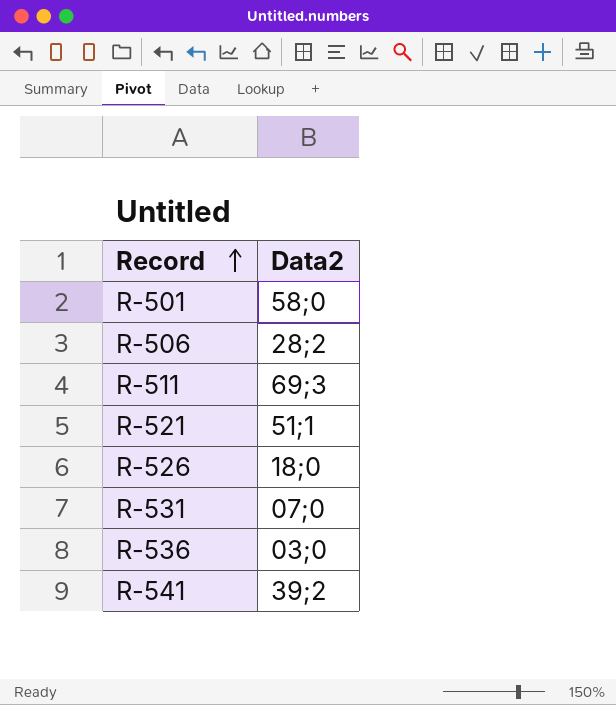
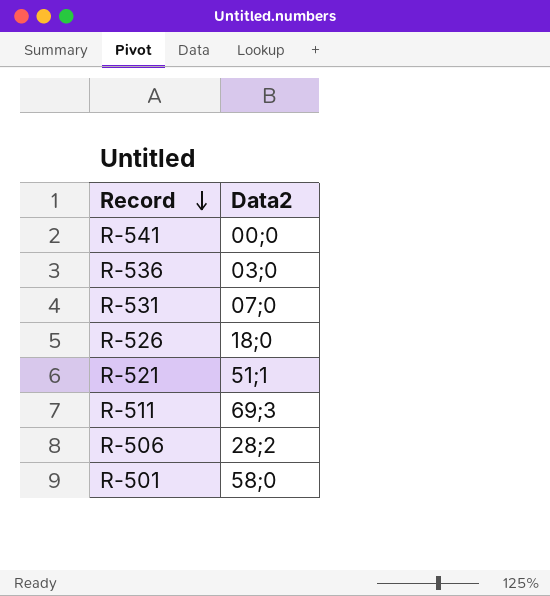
row order: Record ascending -> Record descending
R-541 | Data2: 39;2 -> 00;0

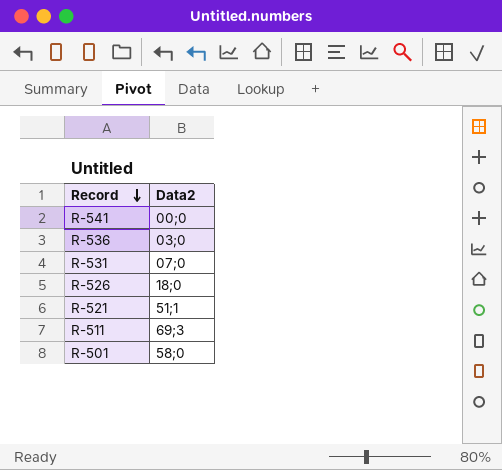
row R-506: 28;2 -> none

